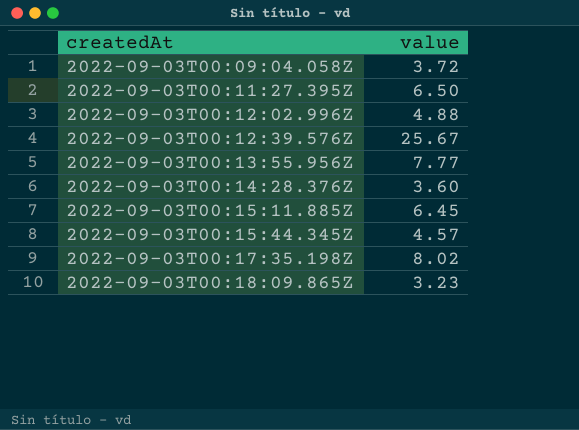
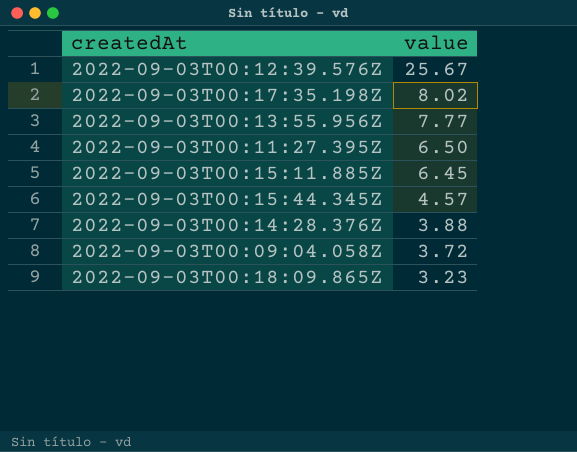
row order: createdAt ascending -> value descending
row 2022-09-03T00:12:02.996Z: 4.88 -> none
2022-09-03T00:14:28.376Z | value: 3.60 -> 3.88

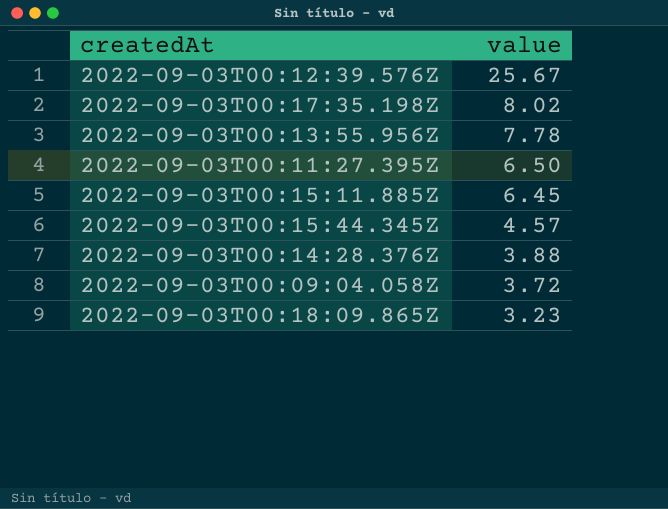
2022-09-03T00:13:55.956Z | value: 7.77 -> 7.78

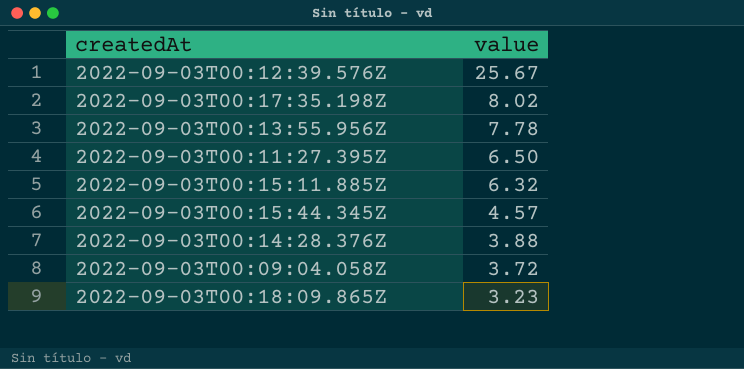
2022-09-03T00:15:11.885Z | value: 6.45 -> 6.32

